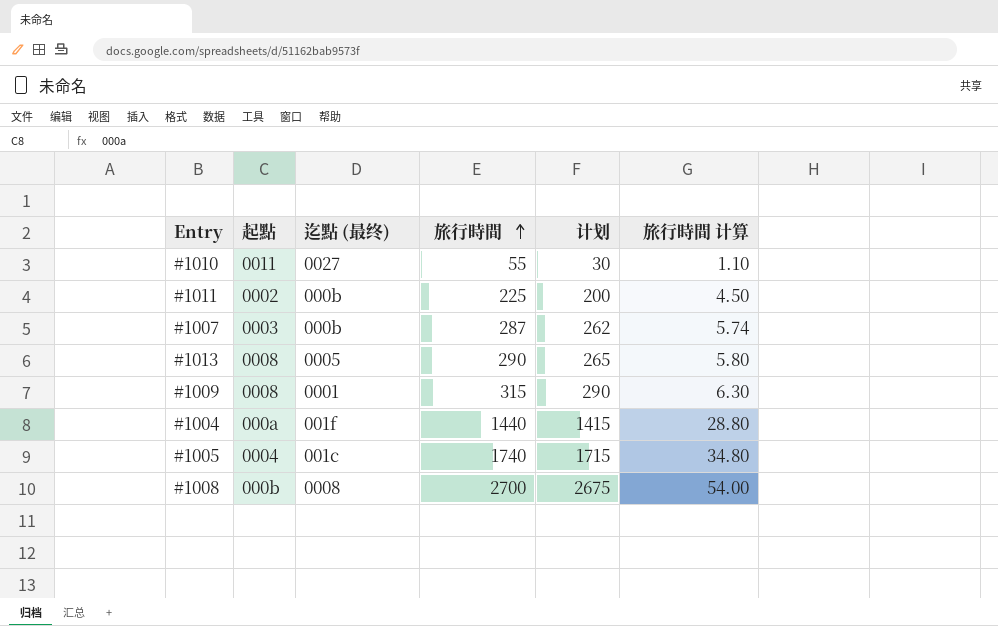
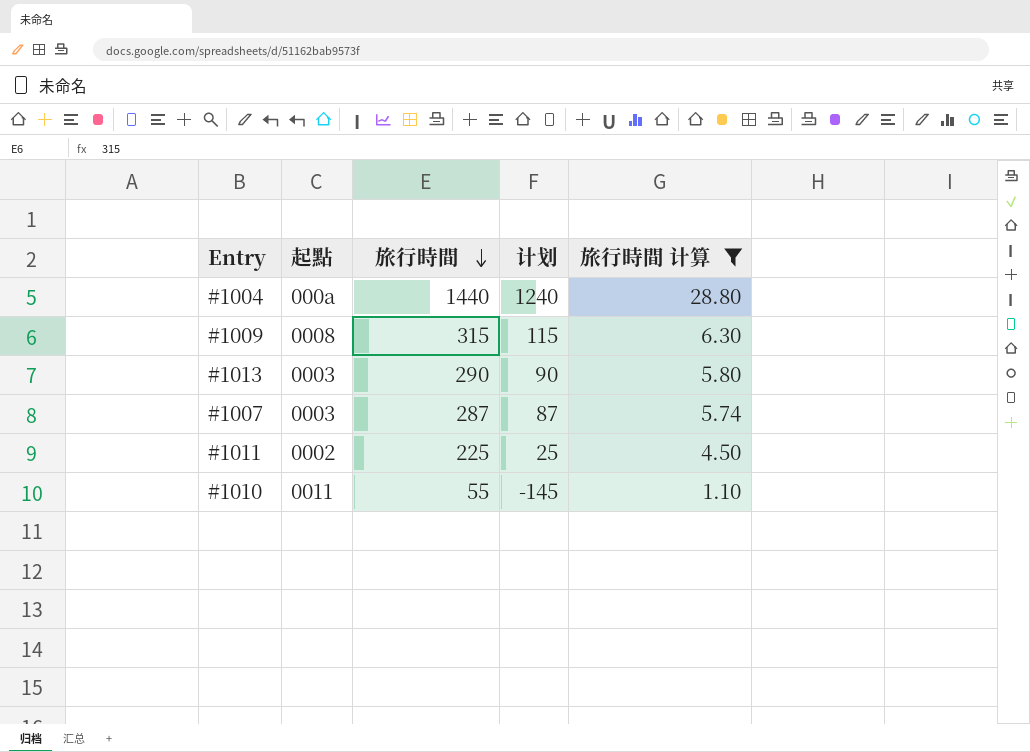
filter: none -> 旅行時間 计算 <= 28.80
row order: 旅行時間 ascending -> 旅行時間 descending
column 迄點 (最终) | position: 3 -> none
column 计划 | formula: [旅行時間] - 25 -> [旅行時間] - 200
#1013 | 起點: 0008 -> 0003

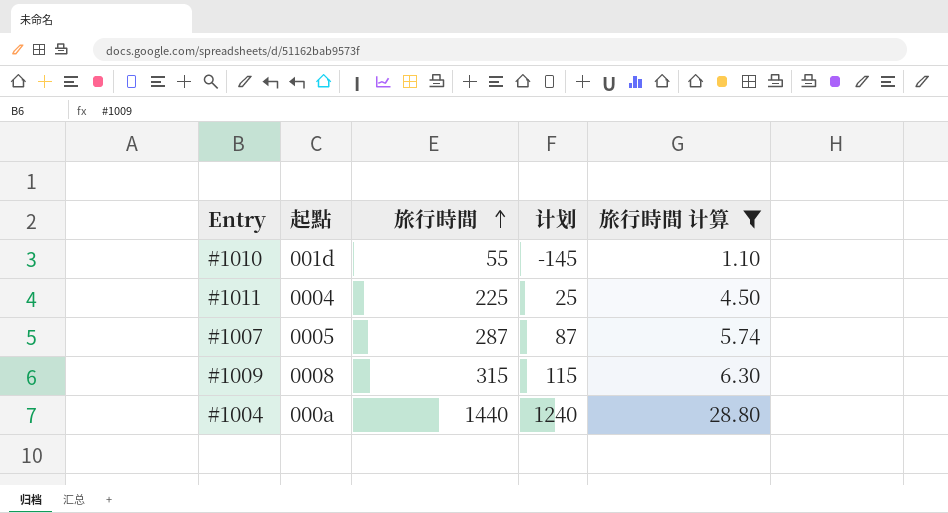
row order: 旅行時間 descending -> 旅行時間 ascending
row #1013: 0003 | 290 | 90 | 5.80 -> none
#1010 | 起點: 0011 -> 001d
#1011 | 起點: 0002 -> 0004
#1007 | 起點: 0003 -> 0005

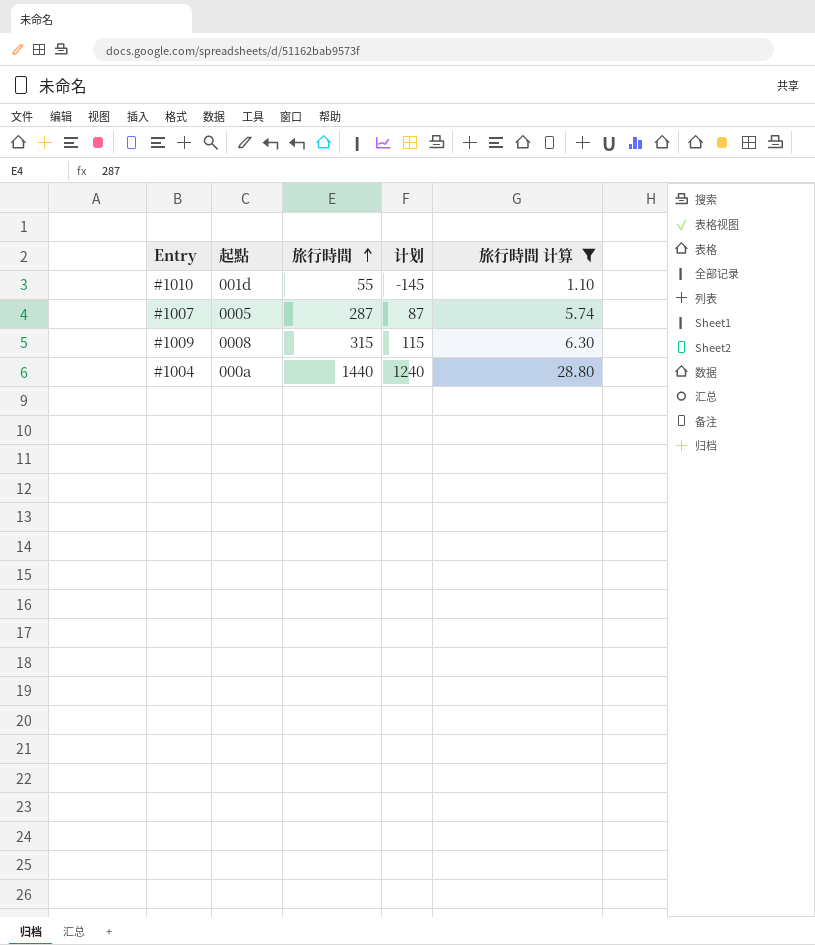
row #1011: 0004 | 225 | 25 | 4.50 -> none

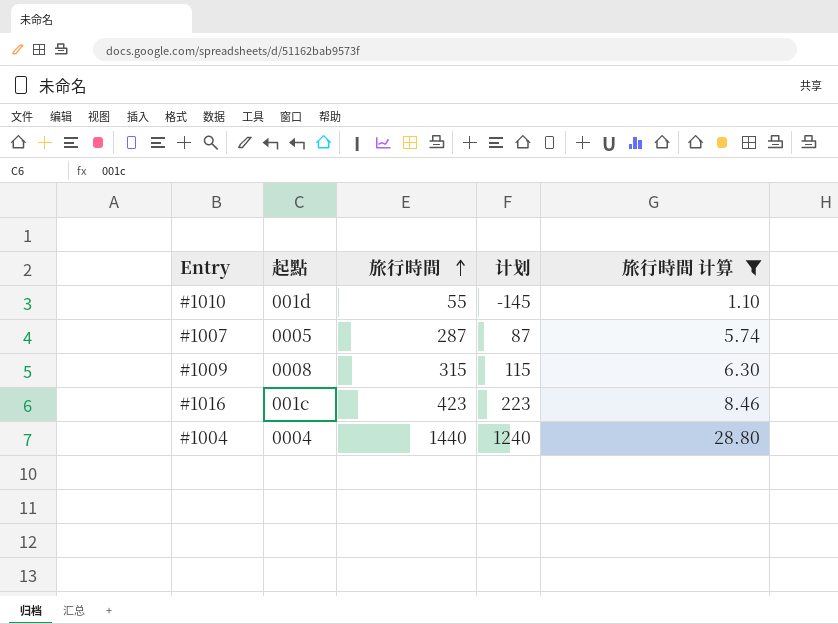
row #1016: none -> 001c | 423 | 223 | 8.46
#1004 | 起點: 000a -> 0004

